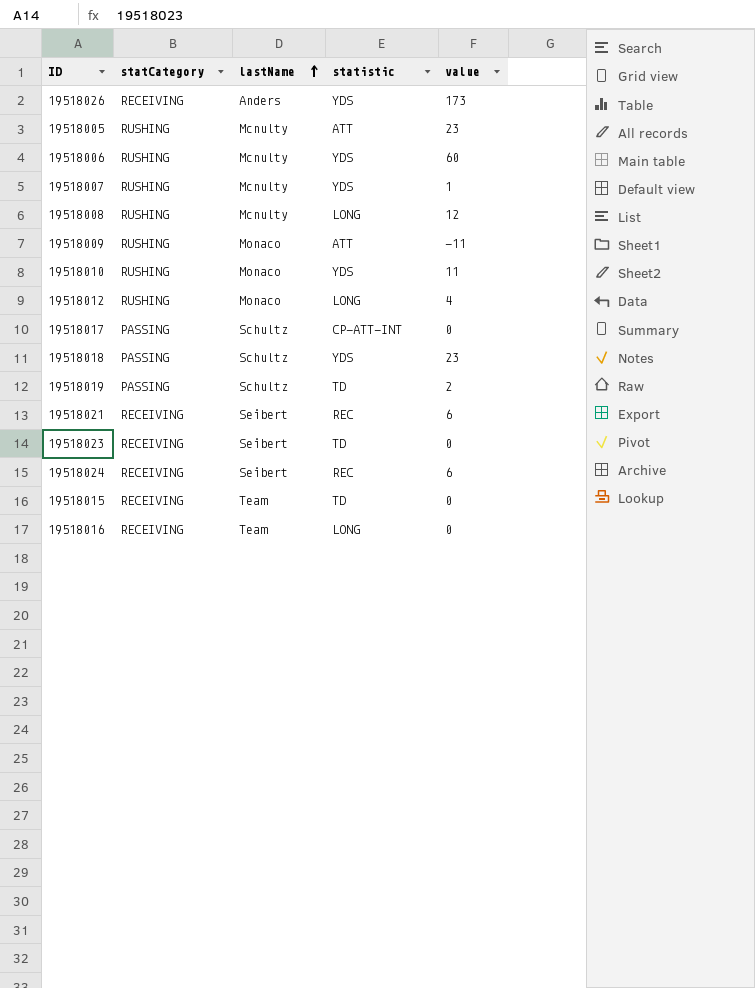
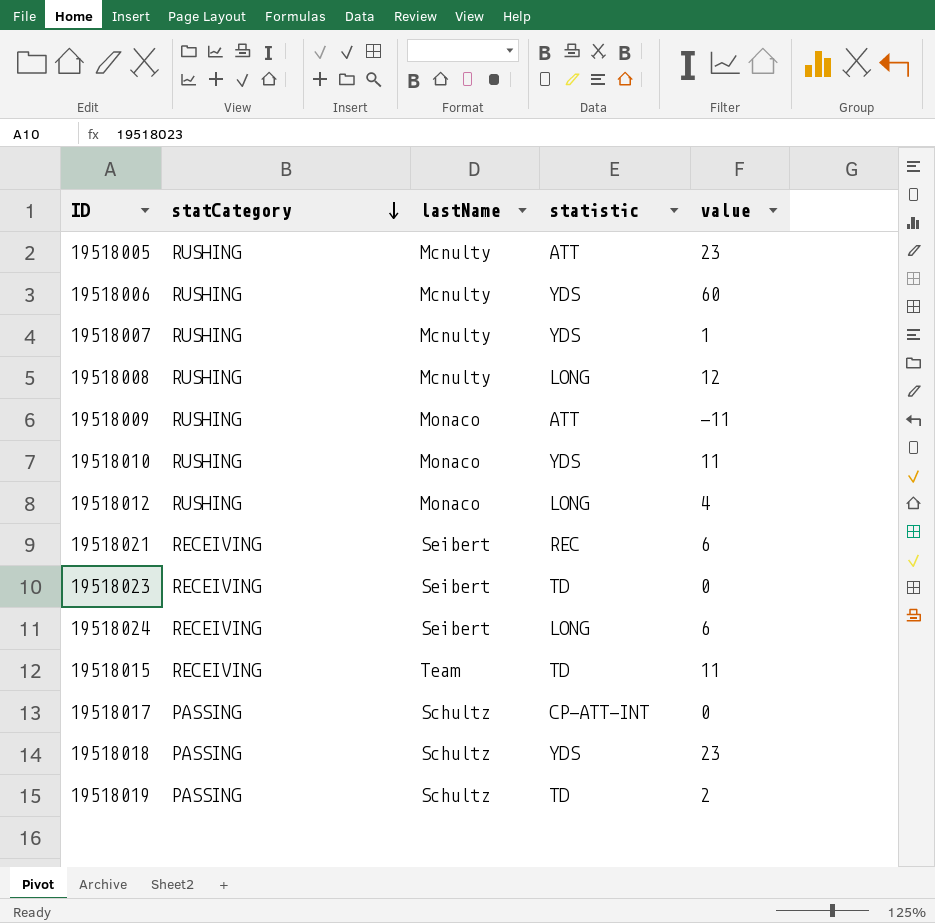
row order: lastName ascending -> statCategory descending
row 19518026: RECEIVING | Anders | YDS | 173 -> none
row 19518016: RECEIVING | Team | LONG | 0 -> none
19518024 | statistic: REC -> LONG
19518015 | value: 0 -> 11

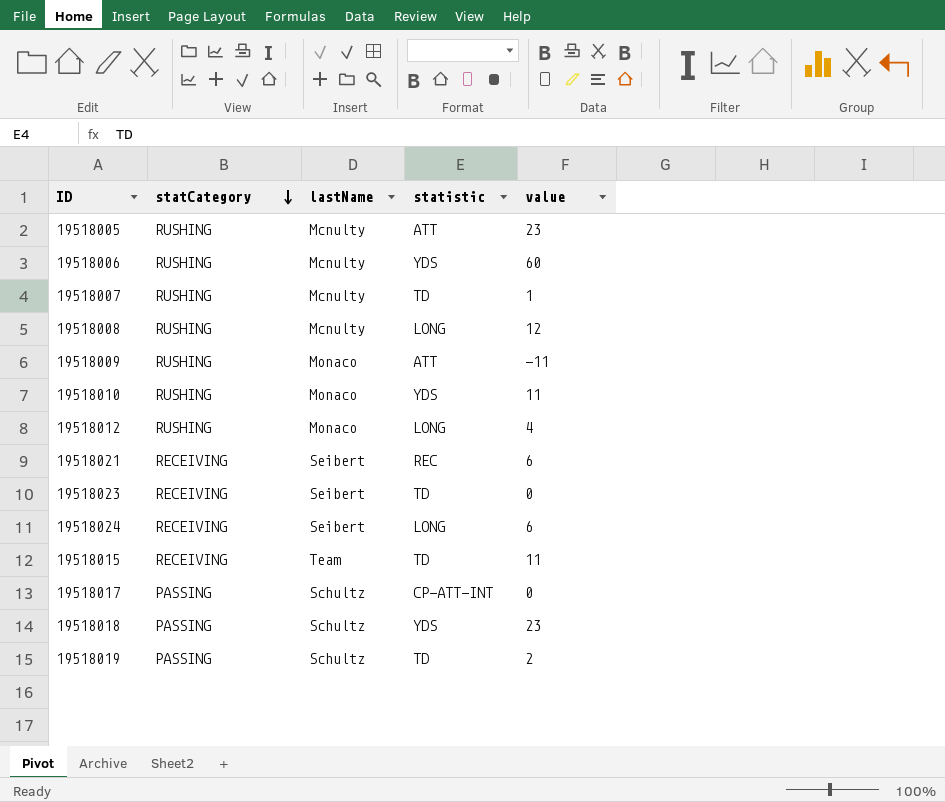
19518007 | statistic: YDS -> TD

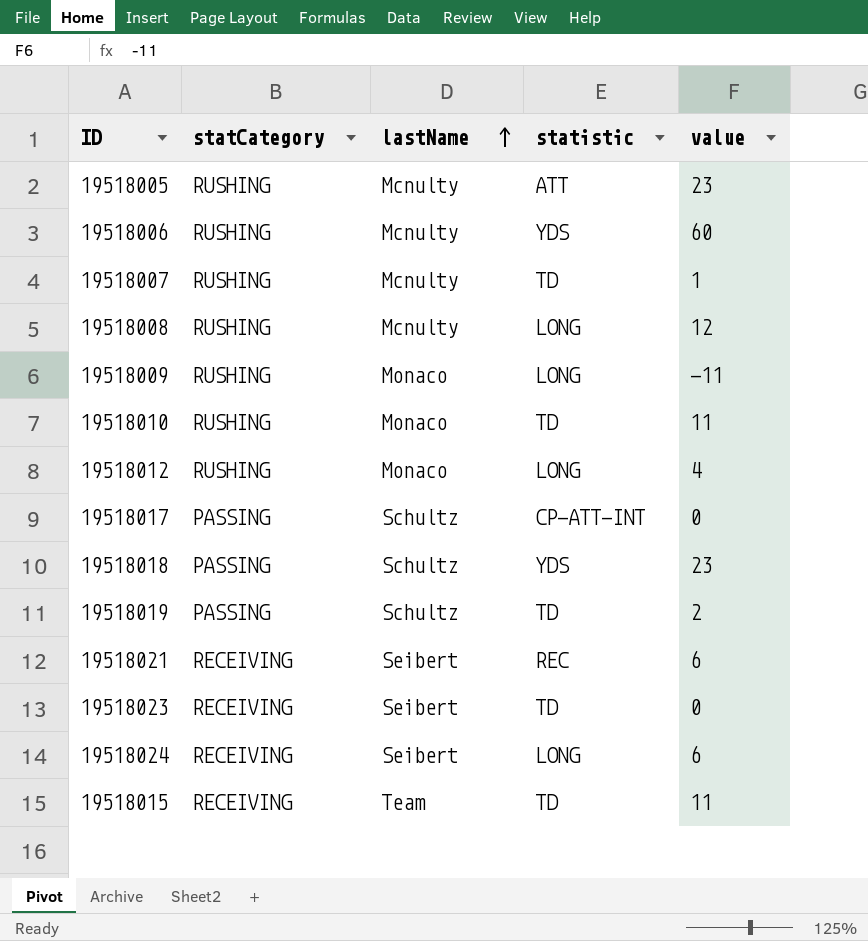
row order: statCategory descending -> lastName ascending
19518009 | statistic: ATT -> LONG
19518010 | statistic: YDS -> TD

